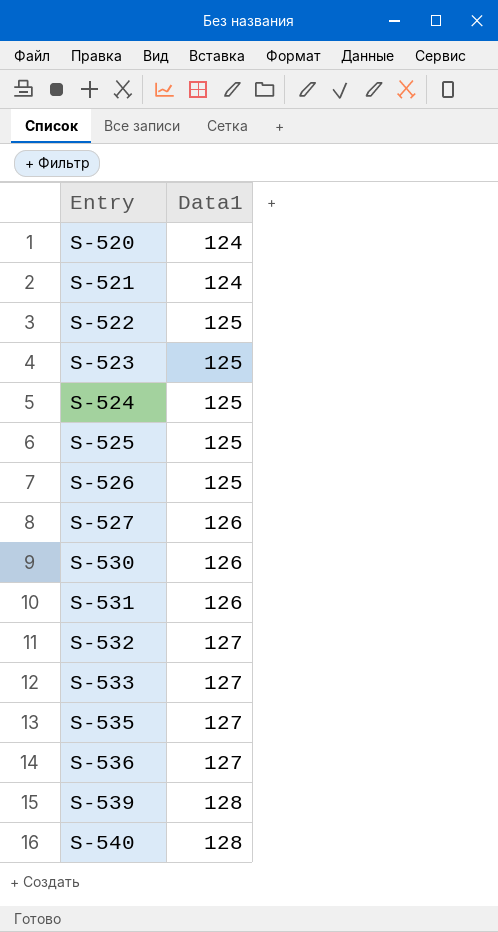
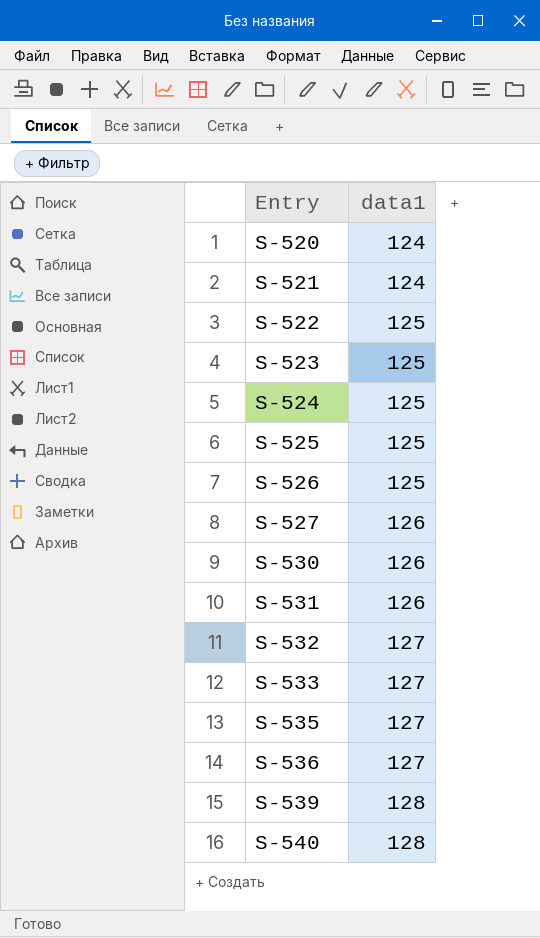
column name: Data1 -> data1

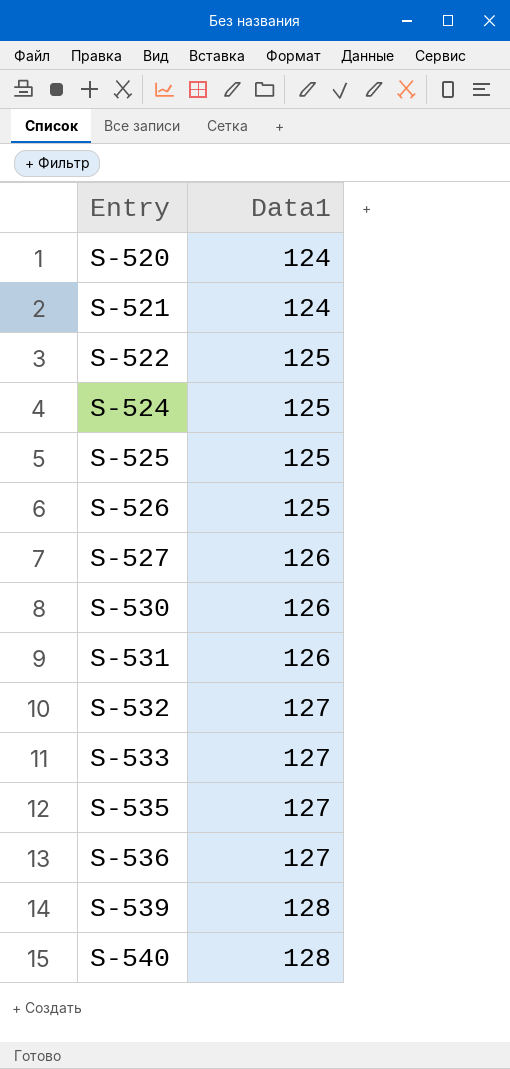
column name: data1 -> Data1
row S-523: 125 -> none

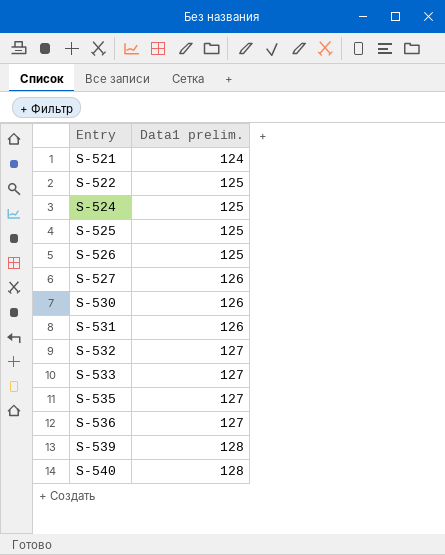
column name: Data1 -> Data1 prelim.
row S-520: 124 -> none

